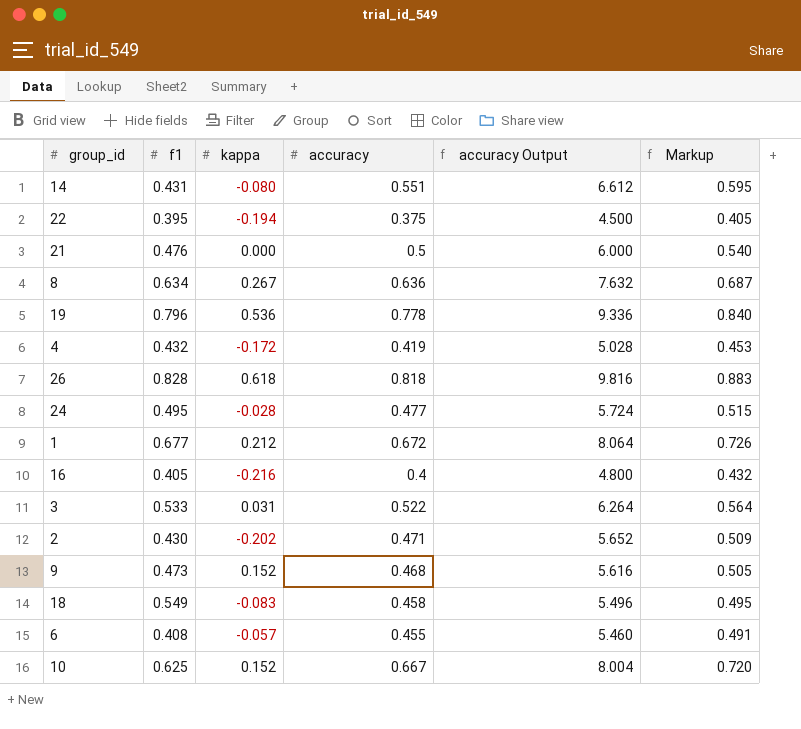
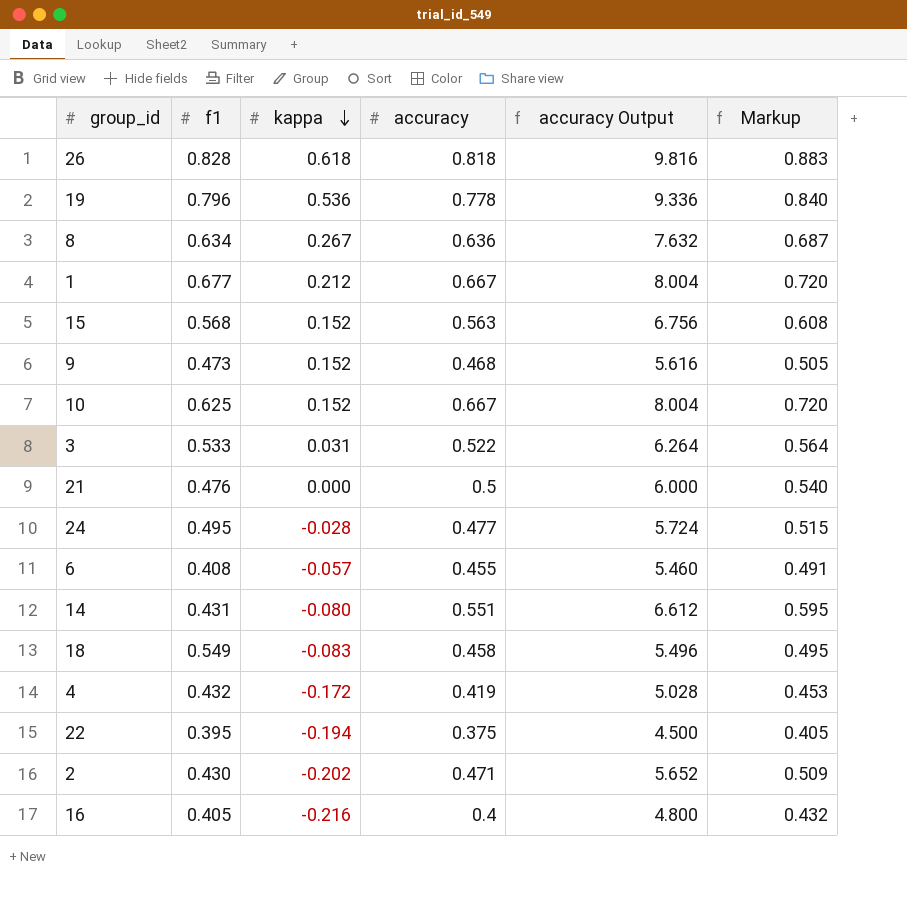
row order: none -> kappa descending
1 | accuracy: 0.672 -> 0.667
1 | accuracy Output: 8.064 -> 8.004
1 | Markup: 0.726 -> 0.720
row 15: none -> 0.568 | 0.152 | 0.563 | 6.756 | 0.608

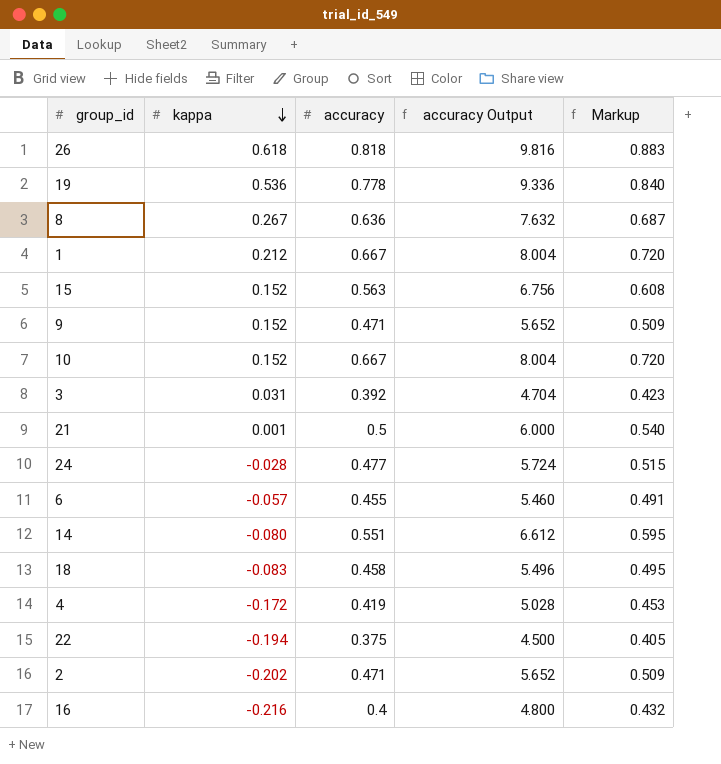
column f1 | position: 2 -> none
9 | accuracy: 0.468 -> 0.471
9 | accuracy Output: 5.616 -> 5.652
9 | Markup: 0.505 -> 0.509
3 | accuracy: 0.522 -> 0.392
3 | accuracy Output: 6.264 -> 4.704
3 | Markup: 0.564 -> 0.423
21 | kappa: 0.000 -> 0.001

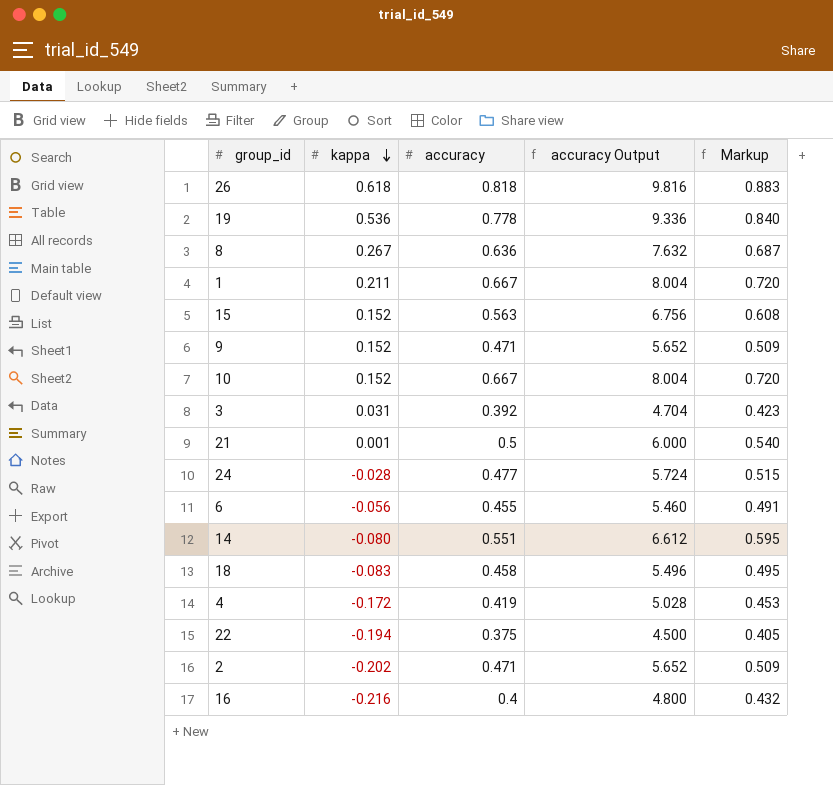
1 | kappa: 0.212 -> 0.211
6 | kappa: -0.057 -> -0.056

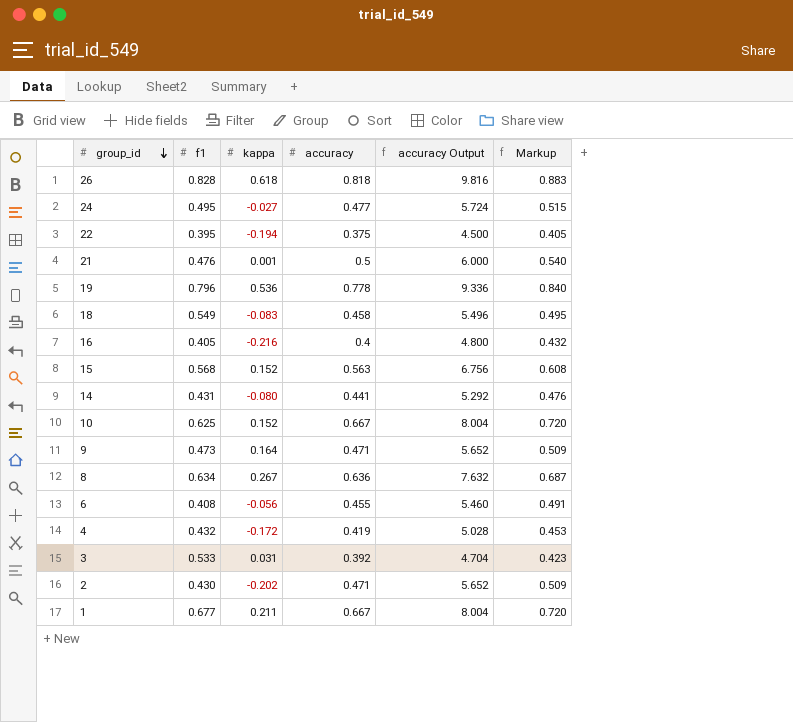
row order: kappa descending -> group_id descending
column f1 | position: none -> 2
24 | kappa: -0.028 -> -0.027
14 | accuracy: 0.551 -> 0.441
14 | accuracy Output: 6.612 -> 5.292
14 | Markup: 0.595 -> 0.476
9 | kappa: 0.152 -> 0.164

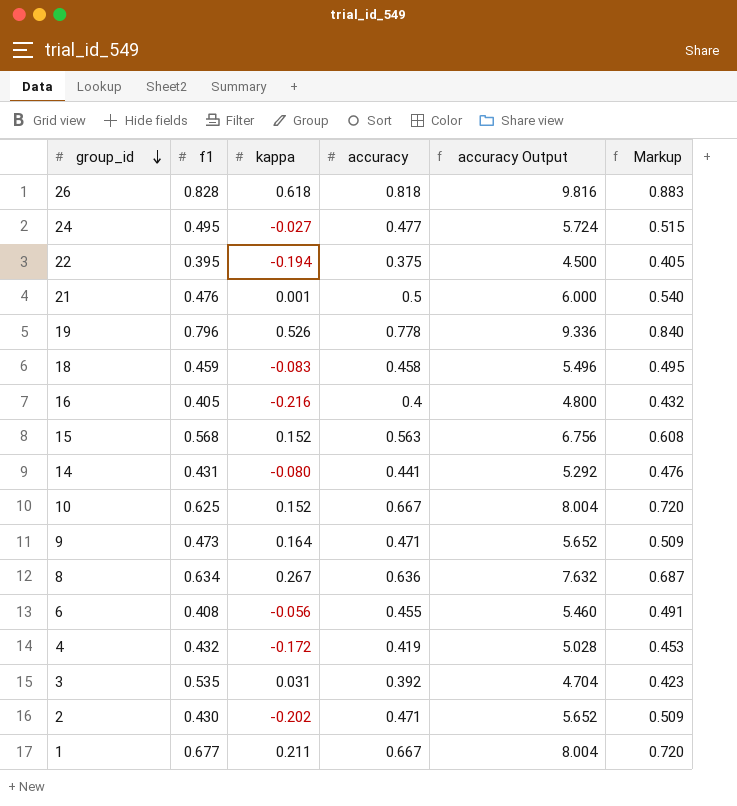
19 | kappa: 0.536 -> 0.526
18 | f1: 0.549 -> 0.459
3 | f1: 0.533 -> 0.535

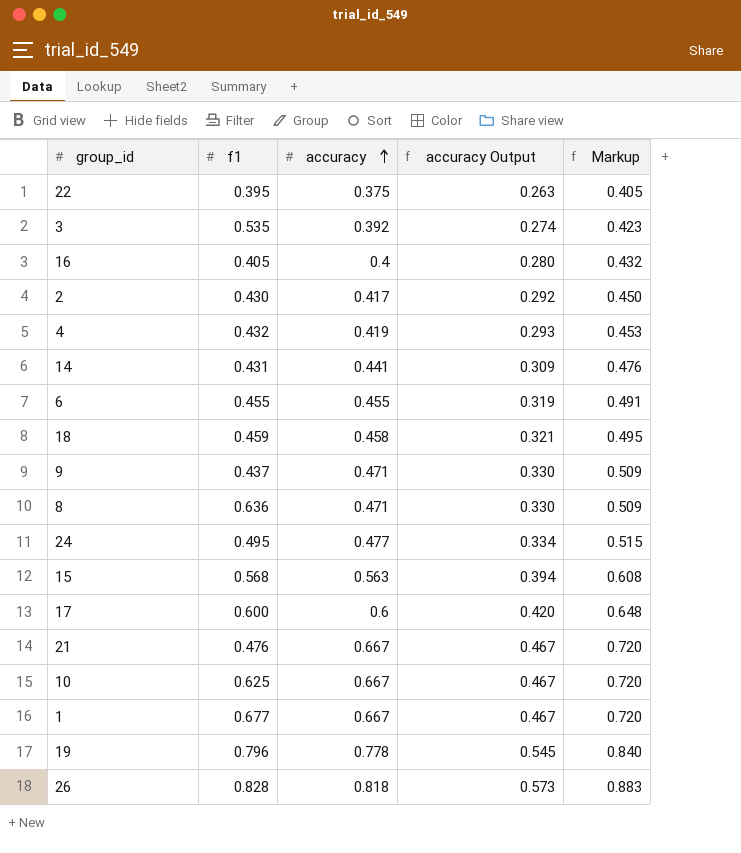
row order: group_id descending -> accuracy ascending
column kappa | position: 3 -> none
column accuracy Output | formula: [accuracy] * 12 -> [accuracy] * 0.7
2 | accuracy: 0.471 -> 0.417
2 | Markup: 0.509 -> 0.450
6 | f1: 0.408 -> 0.455
9 | f1: 0.473 -> 0.437
8 | f1: 0.634 -> 0.636
8 | accuracy: 0.636 -> 0.471
8 | Markup: 0.687 -> 0.509
row 17: none -> 0.600 | 0.6 | 0.420 | 0.648
21 | accuracy: 0.5 -> 0.667
21 | Markup: 0.540 -> 0.720

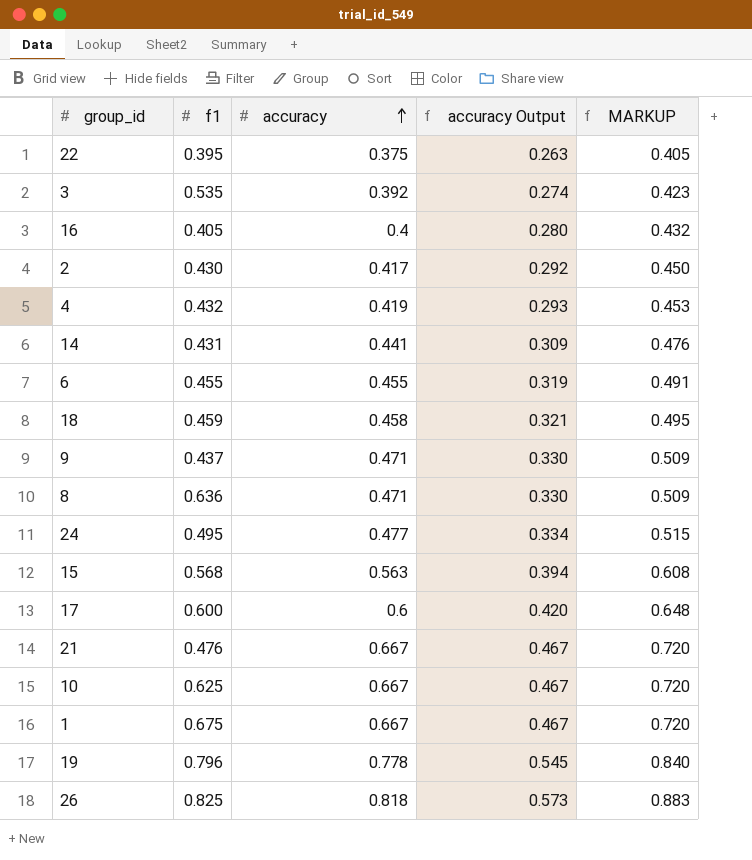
column name: Markup -> MARKUP
1 | f1: 0.677 -> 0.675
26 | f1: 0.828 -> 0.825

